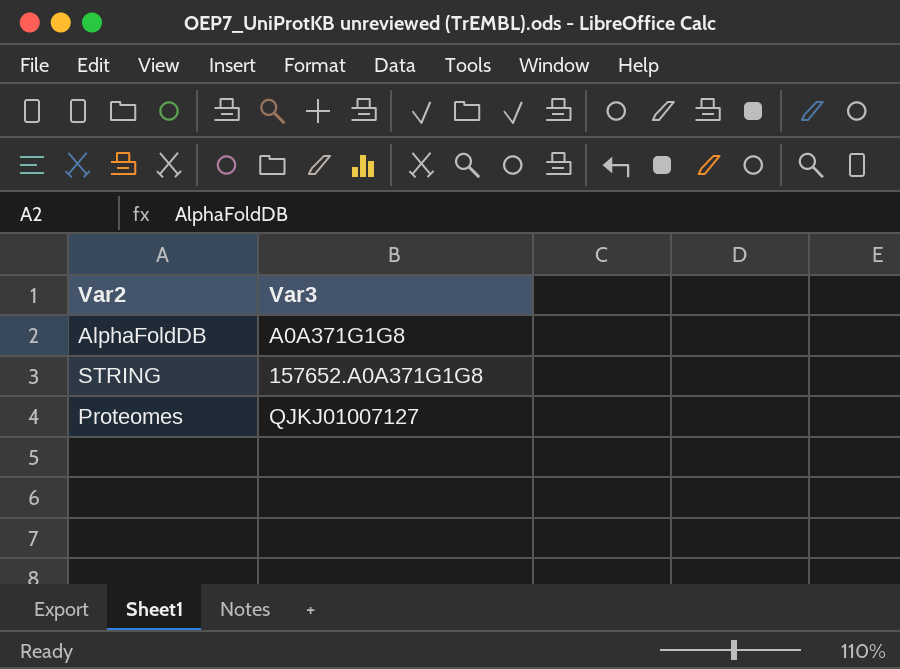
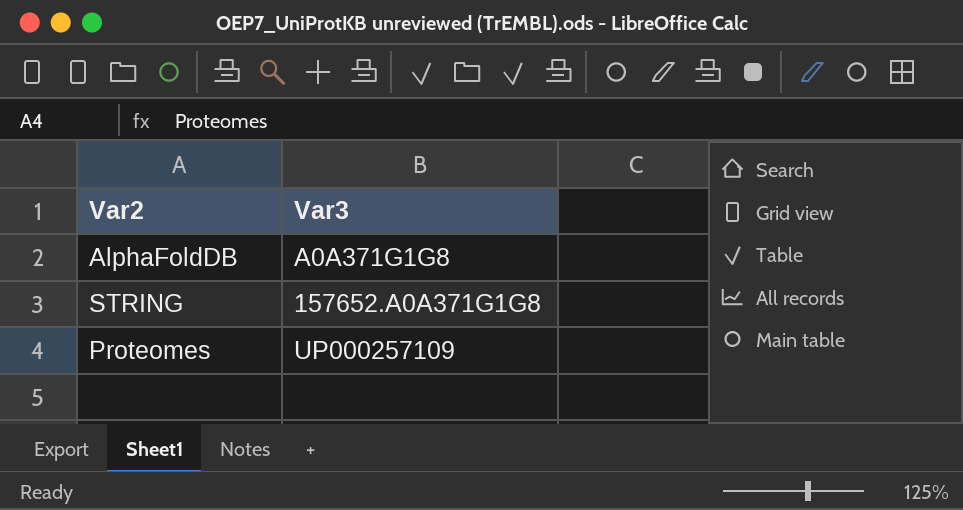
Proteomes | Var3: QJKJ01007127 -> UP000257109

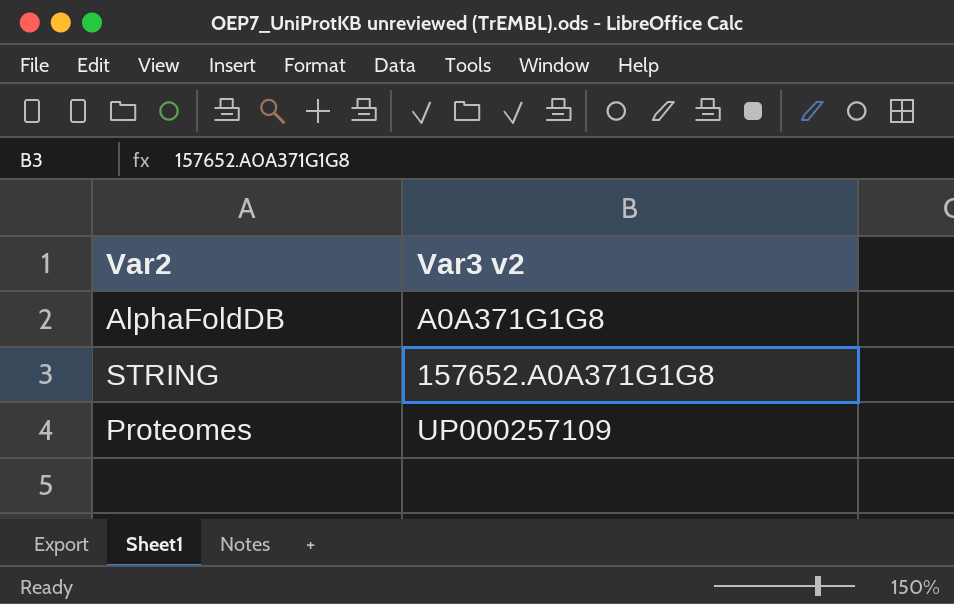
column name: Var3 -> Var3 v2

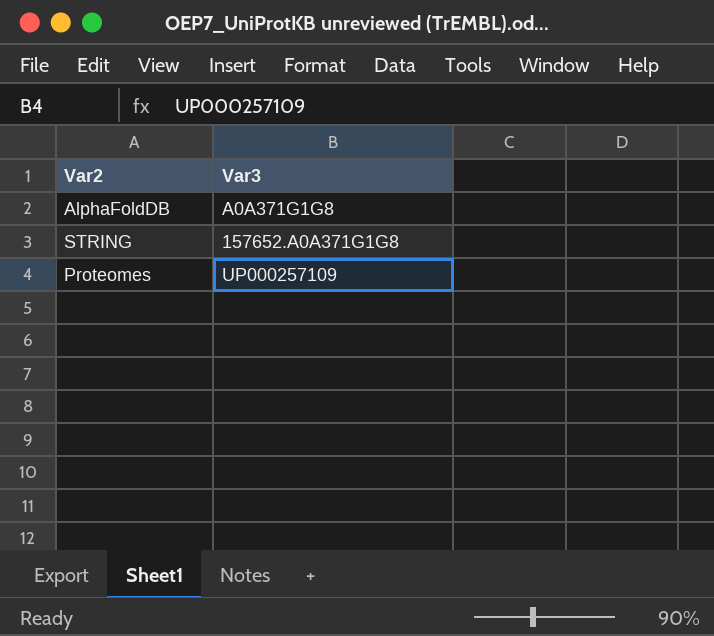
column name: Var3 v2 -> Var3

